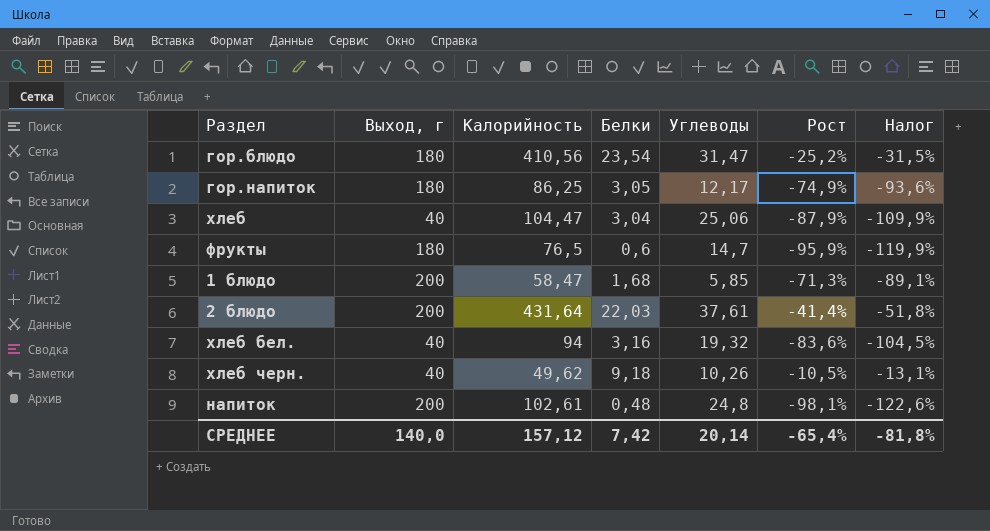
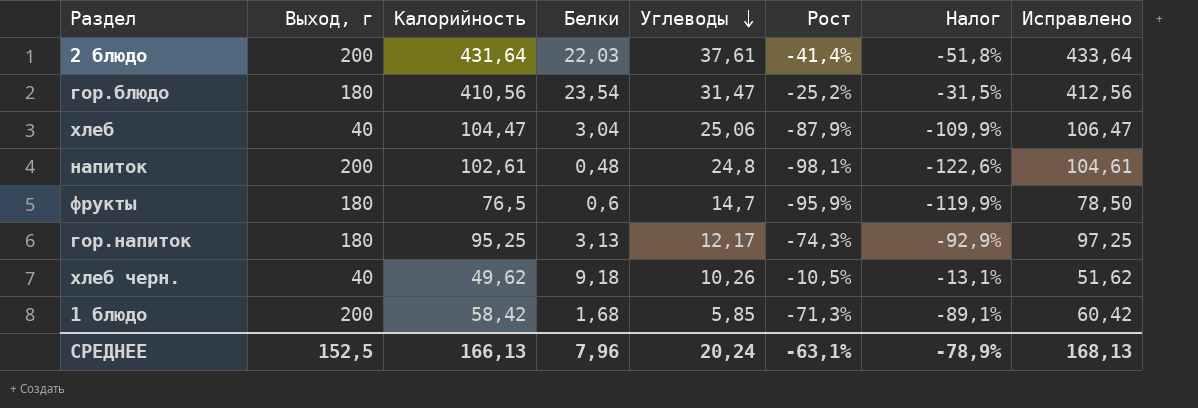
row order: none -> Углеводы descending
column Исправлено | formula: none -> [Калорийность] + 2
row хлеб бел.: 40 | 94 | 3,16 | 19,32 | -83,6% | -104,5% -> none
гор.напиток | Калорийность: 86,25 -> 95,25
гор.напиток | Белки: 3,05 -> 3,13
гор.напиток | Рост: -74,9% -> -74,3%
гор.напиток | Налог: -93,6% -> -92,9%
1 блюдо | Калорийность: 58,47 -> 58,42
СРЕДНЕЕ | Выход, г: 140,0 -> 152,5
СРЕДНЕЕ | Калорийность: 157,12 -> 166,13
СРЕДНЕЕ | Белки: 7,42 -> 7,96
СРЕДНЕЕ | Углеводы: 20,14 -> 20,24
СРЕДНЕЕ | Рост: -65,4% -> -63,1%
СРЕДНЕЕ | Налог: -81,8% -> -78,9%

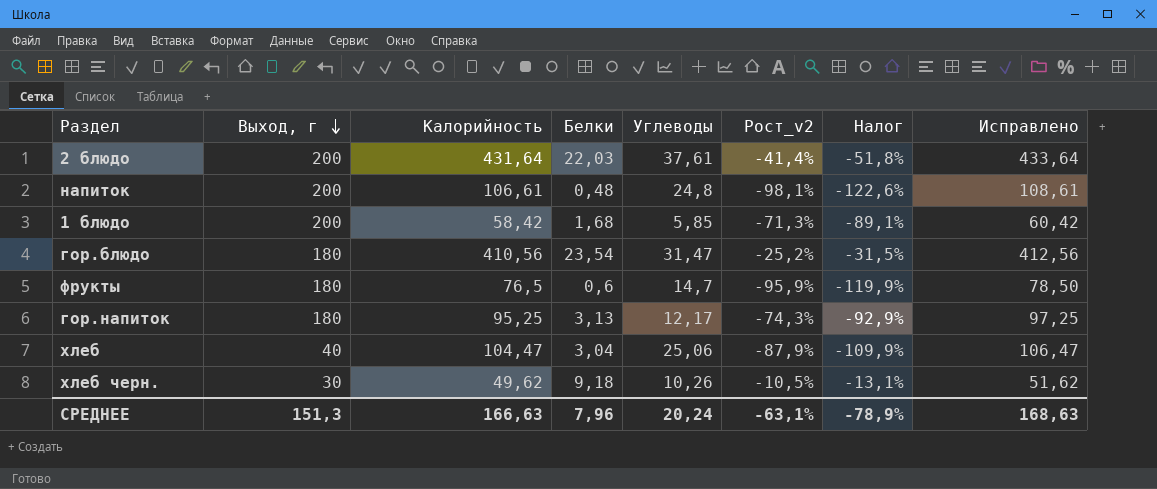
row order: Углеводы descending -> Выход, г descending
column name: Рост -> Рост_v2
напиток | Калорийность: 102,61 -> 106,61
напиток | Исправлено: 104,61 -> 108,61
хлеб черн. | Выход, г: 40 -> 30
СРЕДНЕЕ | Выход, г: 152,5 -> 151,3
СРЕДНЕЕ | Калорийность: 166,13 -> 166,63
СРЕДНЕЕ | Исправлено: 168,13 -> 168,63

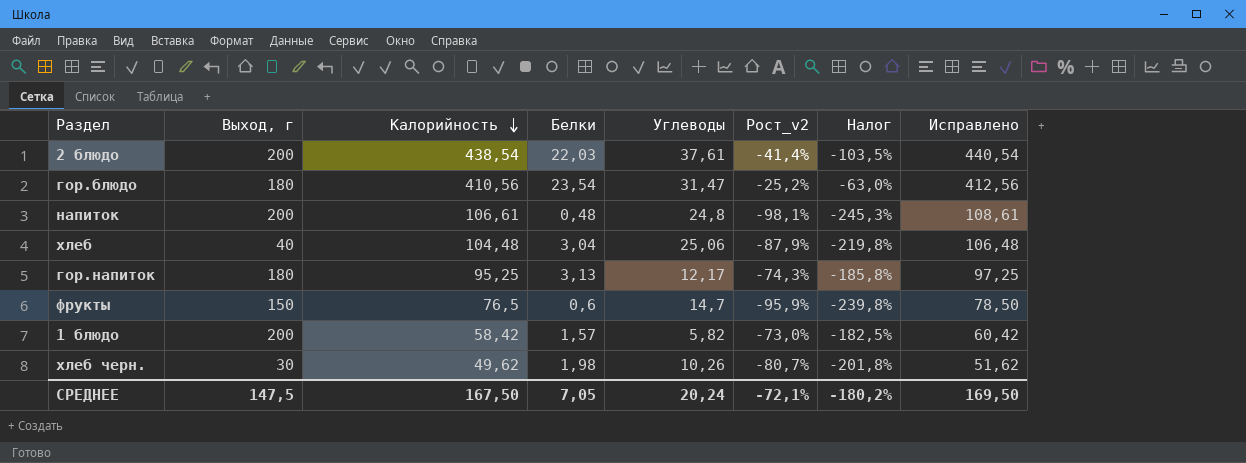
row order: Выход, г descending -> Калорийность descending
column Налог | formula: [Рост_v2] * 1,25 -> [Рост_v2] * 2,5
2 блюдо | Калорийность: 431,64 -> 438,54
2 блюдо | Исправлено: 433,64 -> 440,54
хлеб | Калорийность: 104,47 -> 104,48
хлеб | Исправлено: 106,47 -> 106,48
фрукты | Выход, г: 180 -> 150
1 блюдо | Белки: 1,68 -> 1,57
1 блюдо | Углеводы: 5,85 -> 5,82
1 блюдо | Рост_v2: -71,3% -> -73,0%
хлеб черн. | Белки: 9,18 -> 1,98
хлеб черн. | Рост_v2: -10,5% -> -80,7%
СРЕДНЕЕ | Выход, г: 151,3 -> 147,5
СРЕДНЕЕ | Калорийность: 166,63 -> 167,50
СРЕДНЕЕ | Белки: 7,96 -> 7,05
СРЕДНЕЕ | Рост_v2: -63,1% -> -72,1%
СРЕДНЕЕ | Налог: -78,9% -> -180,2%
СРЕДНЕЕ | Исправлено: 168,63 -> 169,50

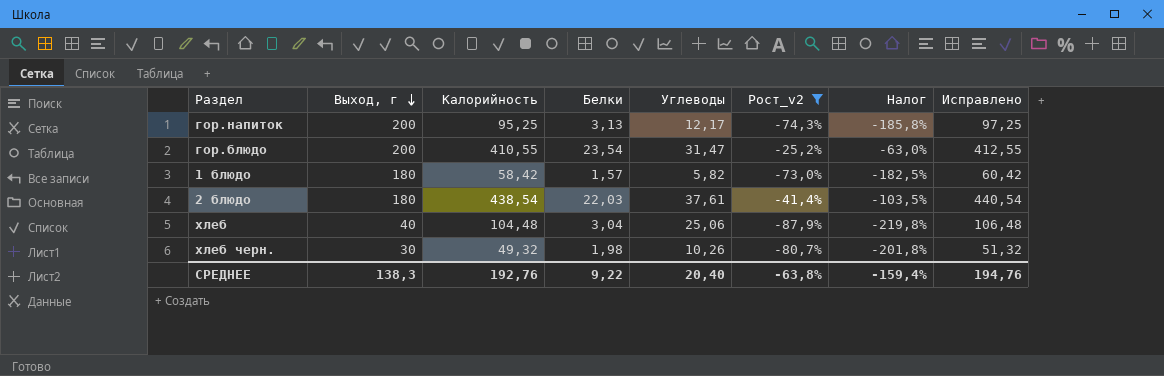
filter: none -> Рост_v2 >= -87,9%
row order: Калорийность descending -> Выход, г descending
гор.напиток | Выход, г: 180 -> 200
гор.блюдо | Выход, г: 180 -> 200
гор.блюдо | Калорийность: 410,56 -> 410,55
гор.блюдо | Исправлено: 412,56 -> 412,55
1 блюдо | Выход, г: 200 -> 180
2 блюдо | Выход, г: 200 -> 180
хлеб черн. | Калорийность: 49,62 -> 49,32
хлеб черн. | Исправлено: 51,62 -> 51,32
СРЕДНЕЕ | Выход, г: 147,5 -> 138,3
СРЕДНЕЕ | Калорийность: 167,50 -> 192,76
СРЕДНЕЕ | Белки: 7,05 -> 9,22
СРЕДНЕЕ | Углеводы: 20,24 -> 20,40
СРЕДНЕЕ | Рост_v2: -72,1% -> -63,8%
СРЕДНЕЕ | Налог: -180,2% -> -159,4%
СРЕДНЕЕ | Исправлено: 169,50 -> 194,76

